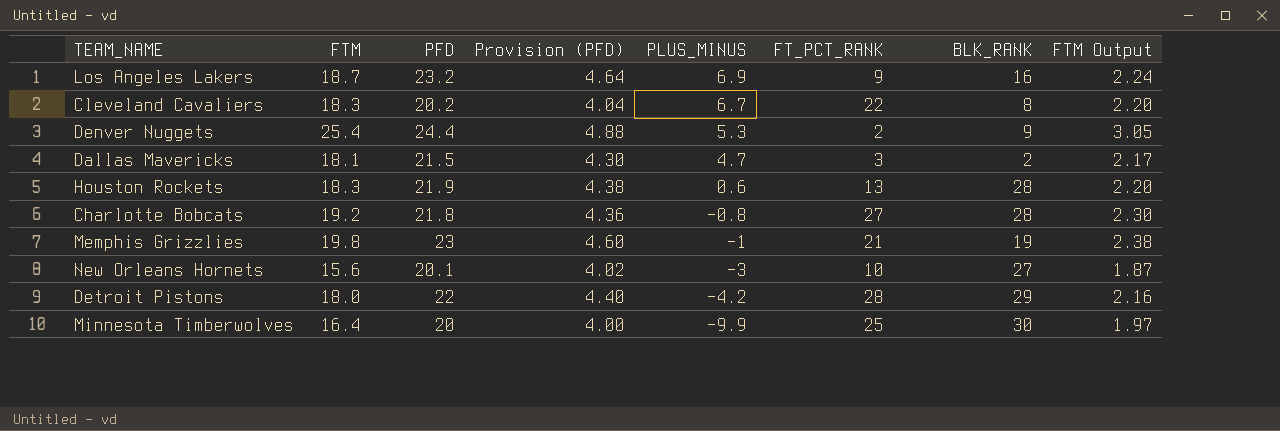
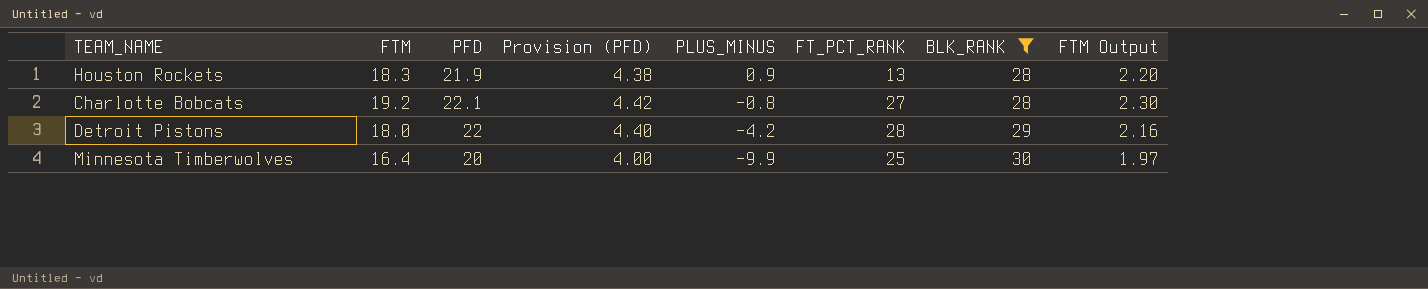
filter: none -> BLK_RANK >= 28
Houston Rockets | PLUS_MINUS: 0.6 -> 0.9
Charlotte Bobcats | PFD: 21.8 -> 22.1
Charlotte Bobcats | Provision (PFD): 4.36 -> 4.42

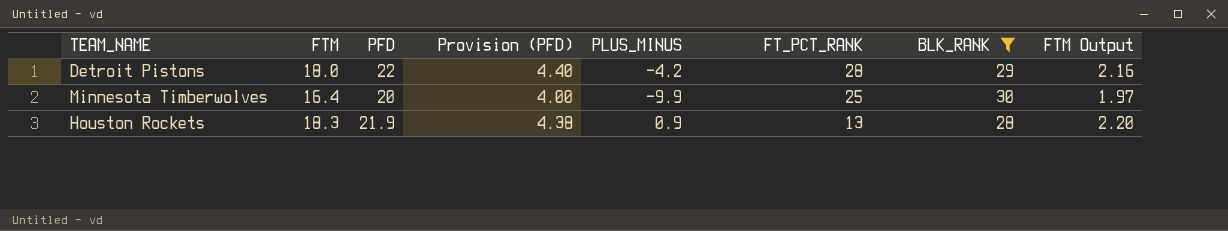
row order: PLUS_MINUS descending -> FT_PCT_RANK descending
row Charlotte Bobcats: 19.2 | 22.1 | 4.42 | -0.8 | 27 | 28 | 2.30 -> none

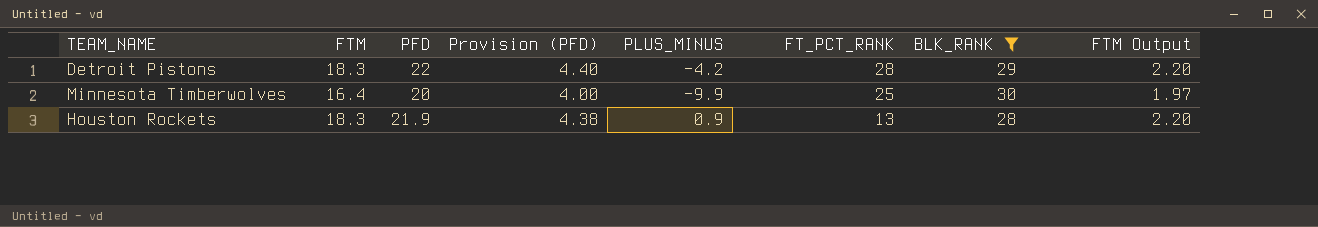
Detroit Pistons | FTM: 18.0 -> 18.3
Detroit Pistons | FTM Output: 2.16 -> 2.20

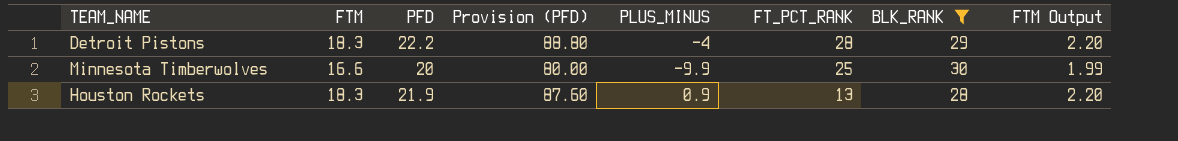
column Provision (PFD) | formula: [PFD] * 0.2 -> [PFD] * 4
Detroit Pistons | PFD: 22 -> 22.2
Detroit Pistons | PLUS_MINUS: -4.2 -> -4
Minnesota Timberwolves | FTM: 16.4 -> 16.6
Minnesota Timberwolves | FTM Output: 1.97 -> 1.99

